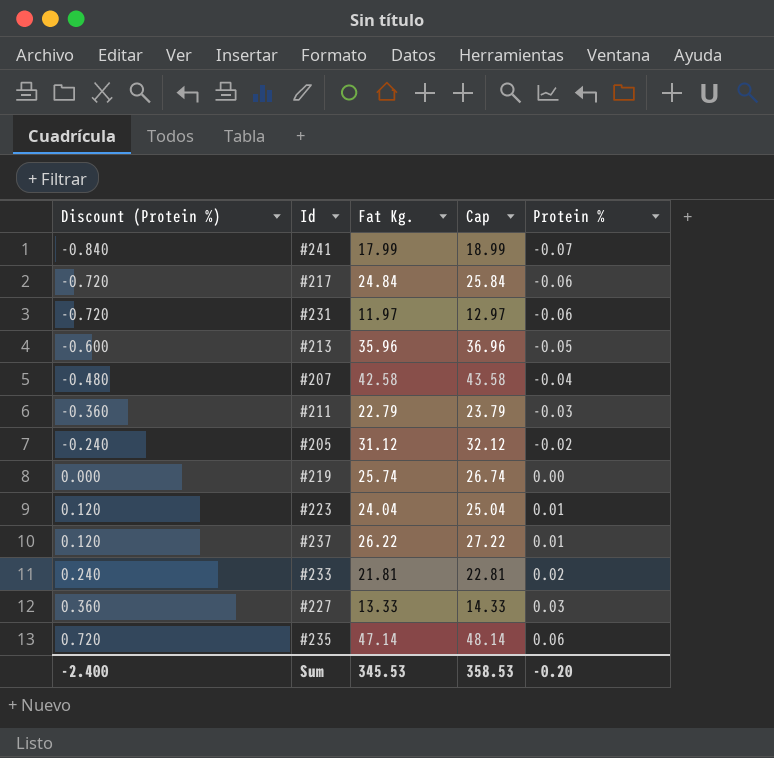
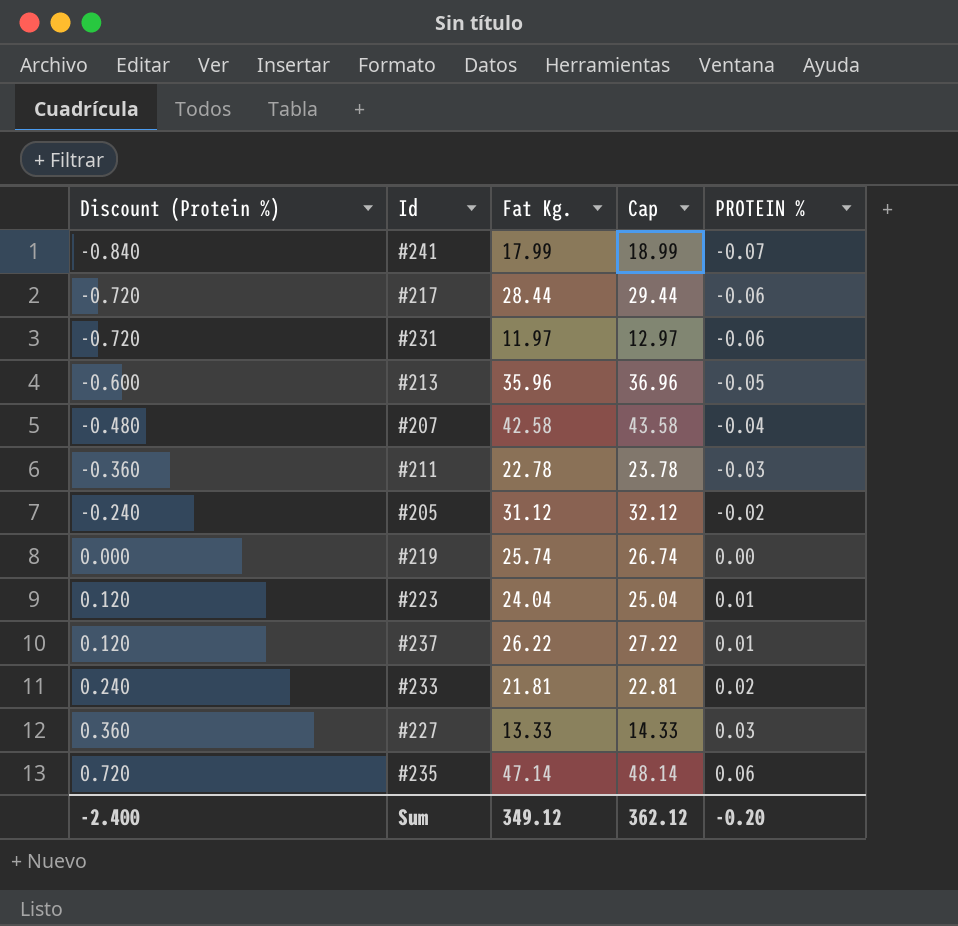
column name: Protein % -> PROTEIN %
#217 | Fat Kg.: 24.84 -> 28.44
#217 | Cap: 25.84 -> 29.44
#211 | Fat Kg.: 22.79 -> 22.78
#211 | Cap: 23.79 -> 23.78
Sum | Fat Kg.: 345.53 -> 349.12
Sum | Cap: 358.53 -> 362.12

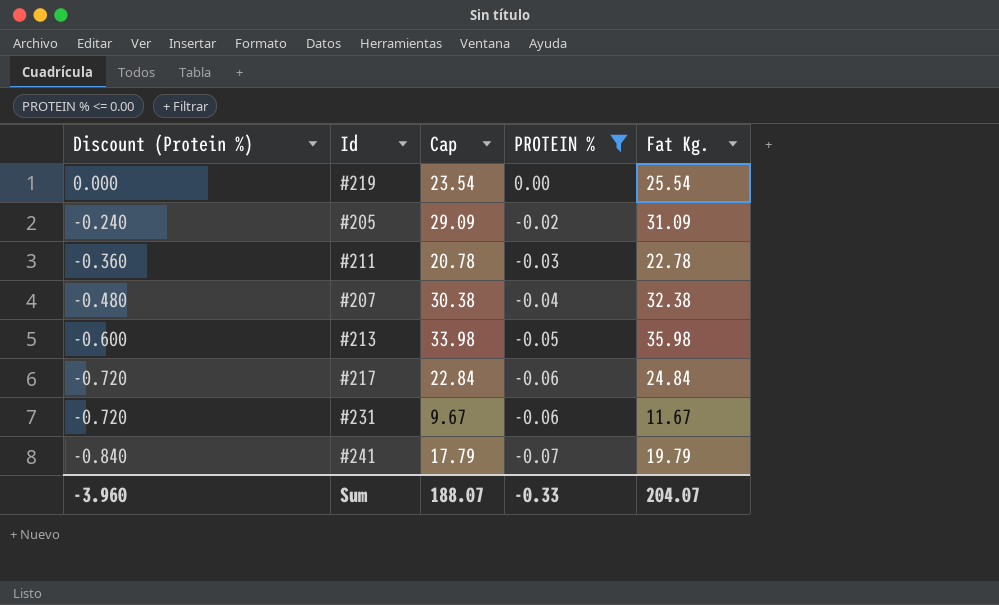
filter: none -> PROTEIN % <= 0.00
row order: Discount (Protein %) ascending -> Discount (Protein %) descending
column Cap | formula: [Fat Kg.] + 1 -> [Fat Kg.] - 2
column Fat Kg. | position: 3 -> 5
#219 | Fat Kg.: 25.74 -> 25.54
#205 | Fat Kg.: 31.12 -> 31.09
#207 | Fat Kg.: 42.58 -> 32.38
#213 | Fat Kg.: 35.96 -> 35.98
#217 | Fat Kg.: 28.44 -> 24.84
#231 | Fat Kg.: 11.97 -> 11.67
#241 | Fat Kg.: 17.99 -> 19.79
Sum | Discount (Protein %): -2.400 -> -3.960
Sum | Cap: 362.12 -> 188.07
Sum | PROTEIN %: -0.20 -> -0.33
Sum | Fat Kg.: 349.12 -> 204.07

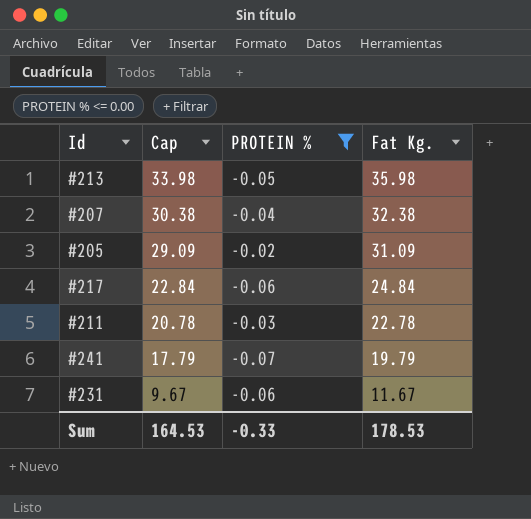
row order: Discount (Protein %) descending -> Cap descending
column Discount (Protein %) | formula: [PROTEIN %] * 12 -> none
row #219: 0.000 | 23.54 | 0.00 | 25.54 -> none
Sum | Cap: 188.07 -> 164.53
Sum | Fat Kg.: 204.07 -> 178.53

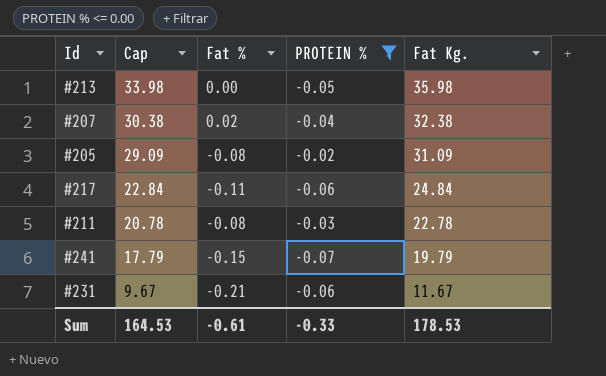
column Fat % | position: none -> 3

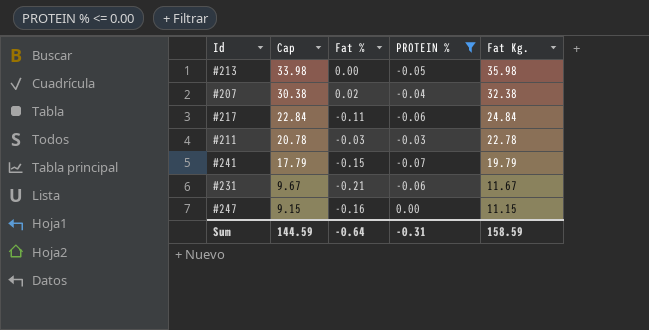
row #205: 29.09 | -0.08 | -0.02 | 31.09 -> none
#211 | Fat %: -0.08 -> -0.03
row #247: none -> 9.15 | -0.16 | 0.00 | 11.15
Sum | Cap: 164.53 -> 144.59
Sum | Fat %: -0.61 -> -0.64
Sum | PROTEIN %: -0.33 -> -0.31
Sum | Fat Kg.: 178.53 -> 158.59

